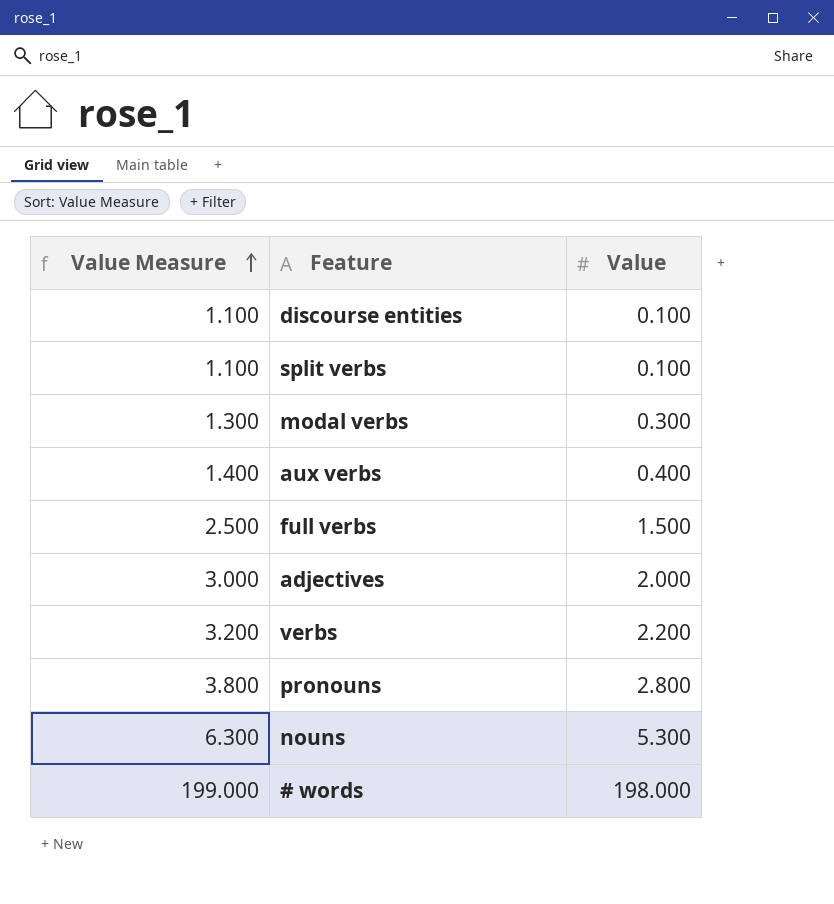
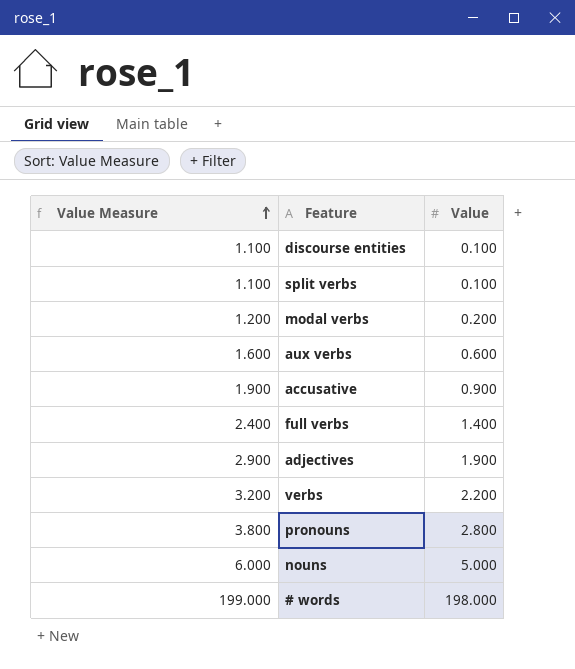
modal verbs | Value Measure: 1.300 -> 1.200
modal verbs | Value: 0.300 -> 0.200
aux verbs | Value Measure: 1.400 -> 1.600
aux verbs | Value: 0.400 -> 0.600
row accusative: none -> 1.900 | 0.900
full verbs | Value Measure: 2.500 -> 2.400
full verbs | Value: 1.500 -> 1.400
adjectives | Value Measure: 3.000 -> 2.900
adjectives | Value: 2.000 -> 1.900
nouns | Value Measure: 6.300 -> 6.000
nouns | Value: 5.300 -> 5.000

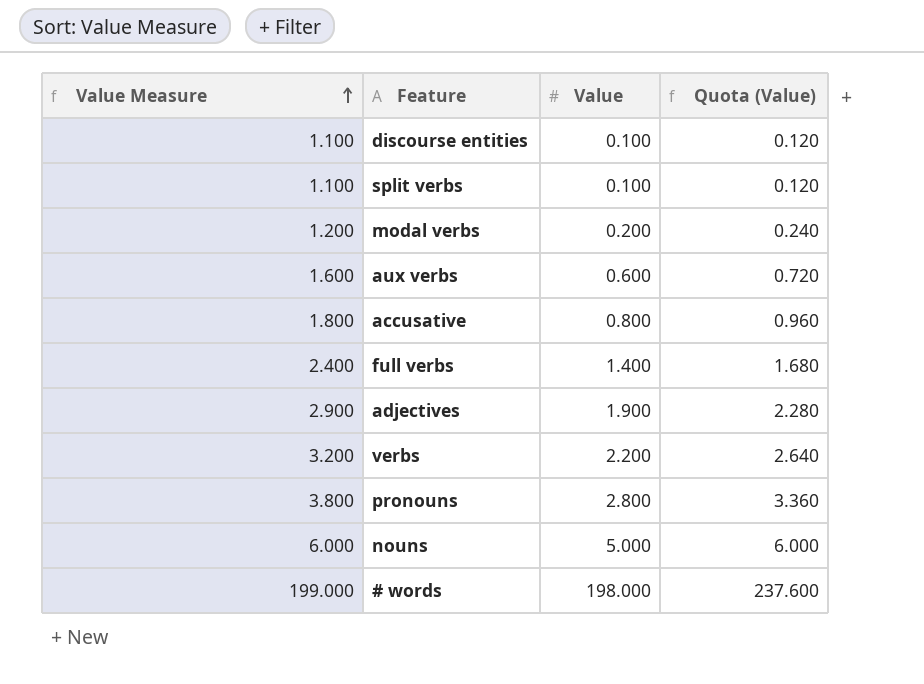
column Quota (Value) | formula: none -> [Value] * 1.2
accusative | Value Measure: 1.900 -> 1.800
accusative | Value: 0.900 -> 0.800

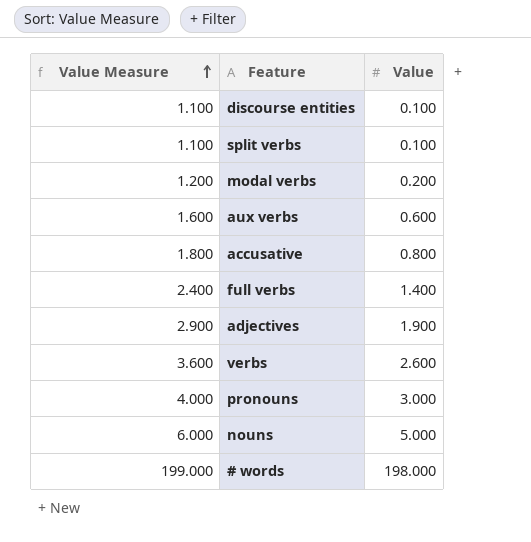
column Quota (Value) | formula: [Value] * 1.2 -> none
verbs | Value Measure: 3.200 -> 3.600
verbs | Value: 2.200 -> 2.600
pronouns | Value Measure: 3.800 -> 4.000
pronouns | Value: 2.800 -> 3.000

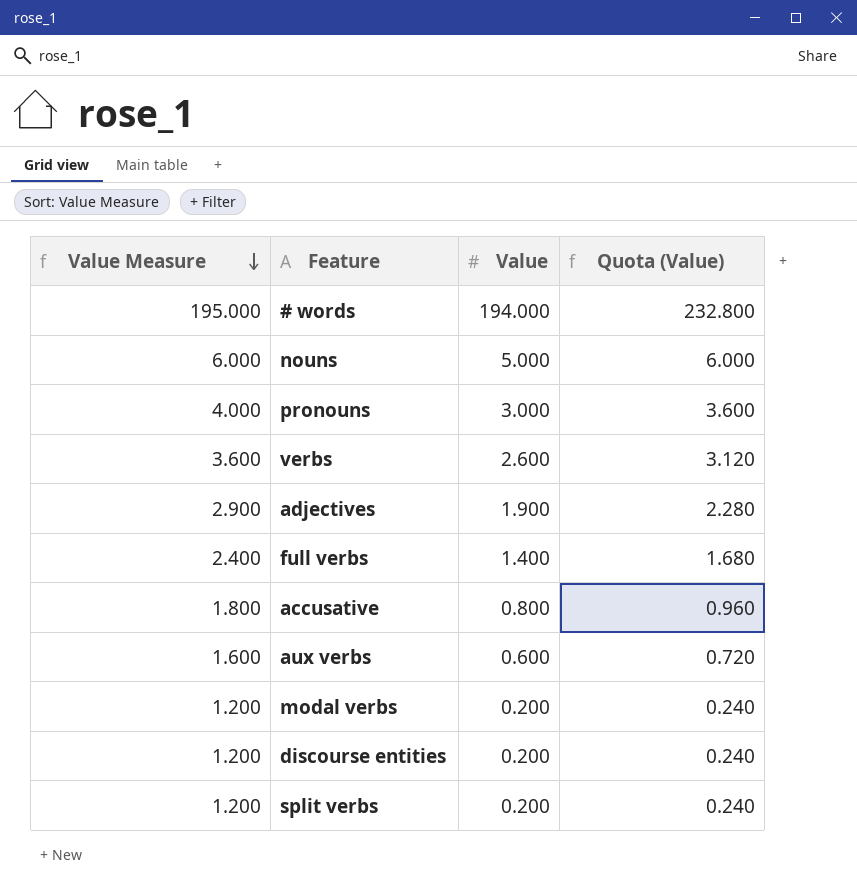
row order: Value Measure ascending -> Value Measure descending
column Quota (Value) | formula: none -> [Value] * 1.2
# words | Value Measure: 199.000 -> 195.000
# words | Value: 198.000 -> 194.000
discourse entities | Value Measure: 1.100 -> 1.200
discourse entities | Value: 0.100 -> 0.200
split verbs | Value Measure: 1.100 -> 1.200
split verbs | Value: 0.100 -> 0.200

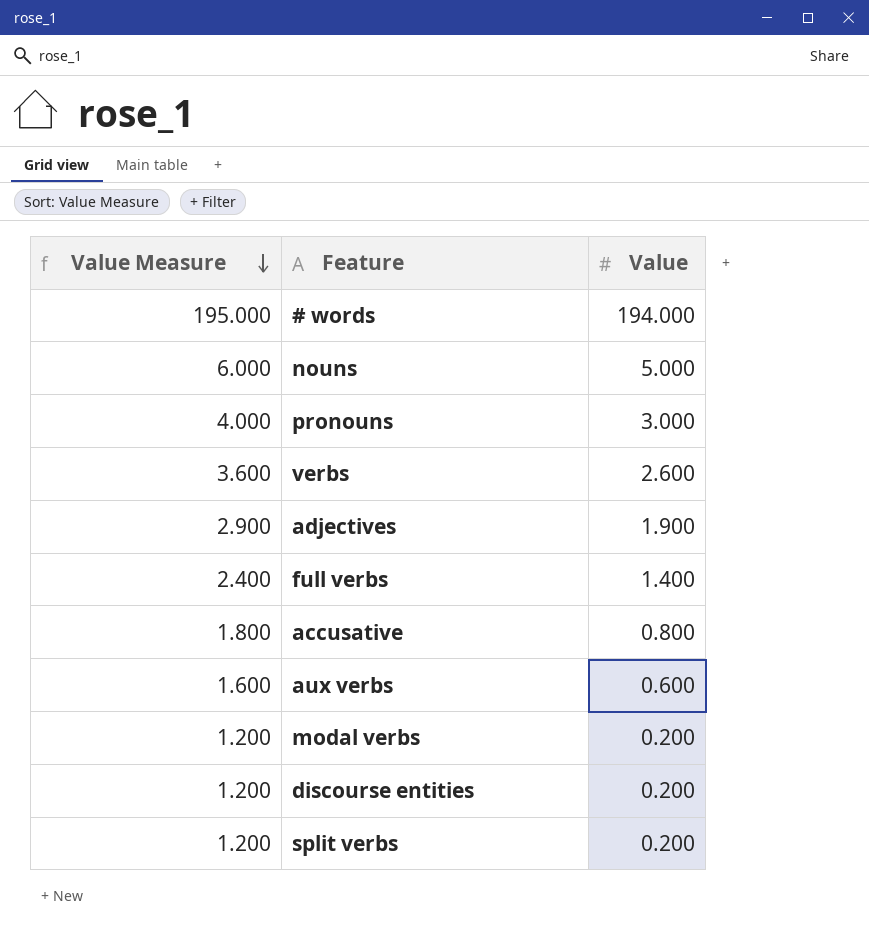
column Quota (Value) | formula: [Value] * 1.2 -> none

